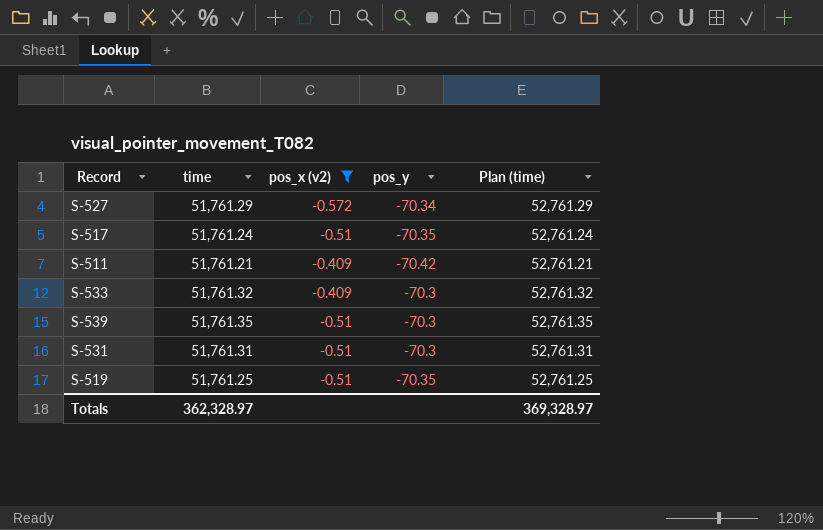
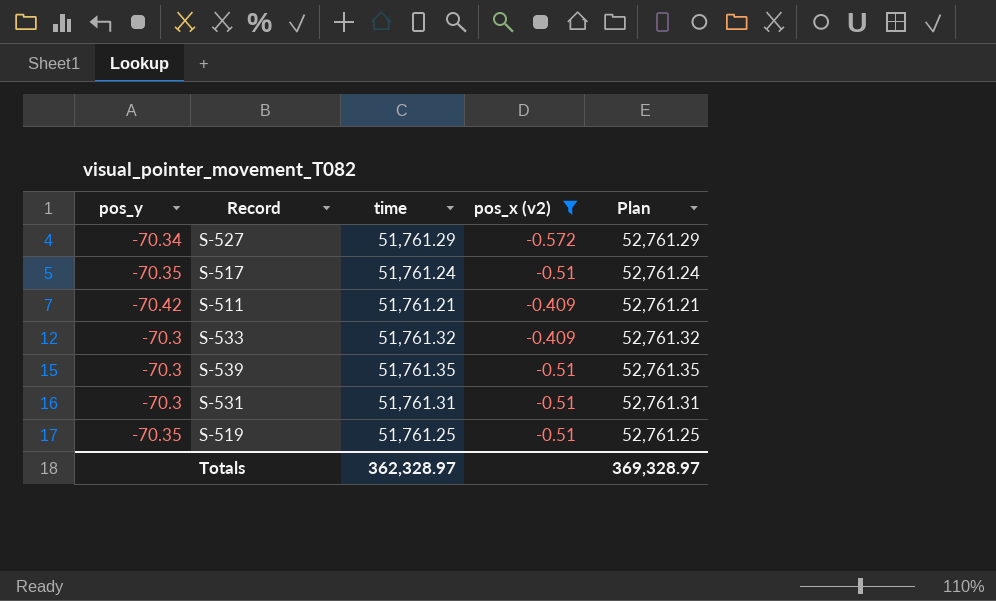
column pos_y | position: 4 -> 1
column name: Plan (time) -> Plan

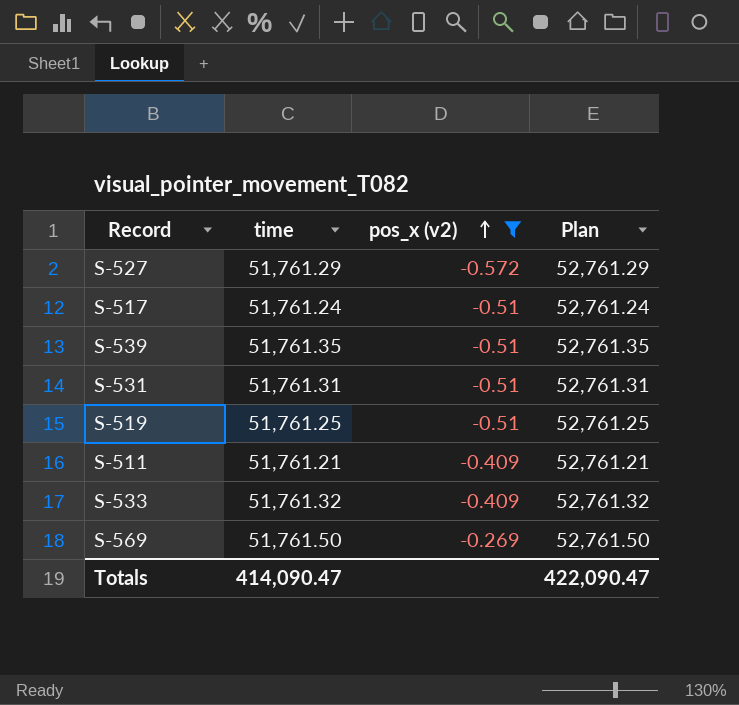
row order: none -> pos_x (v2) ascending
column pos_y | position: 1 -> none
row S-569: none -> 51,761.50 | -0.269 | 52,761.50
Totals | time: 362,328.97 -> 414,090.47
Totals | Plan: 369,328.97 -> 422,090.47

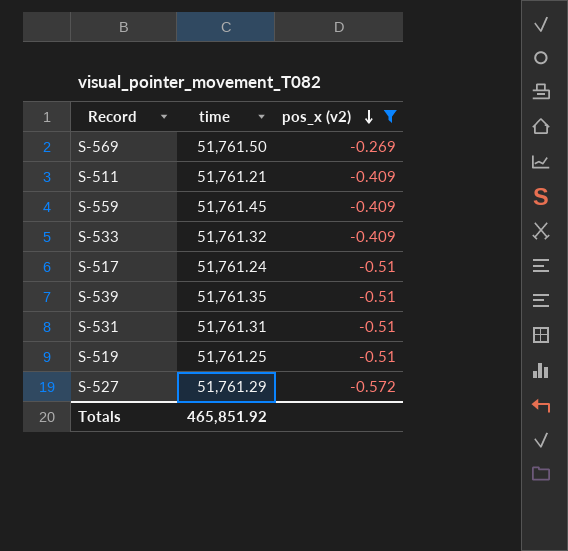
row order: pos_x (v2) ascending -> pos_x (v2) descending
column Plan | formula: [time] + 1000 -> none
row S-559: none -> 51,761.45 | -0.409
Totals | time: 414,090.47 -> 465,851.92

